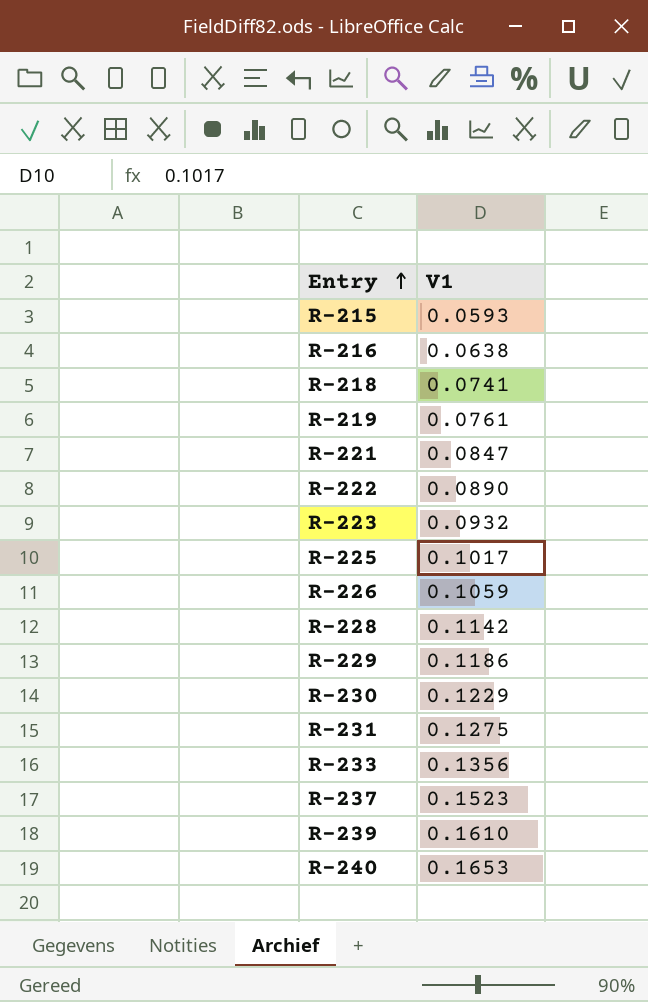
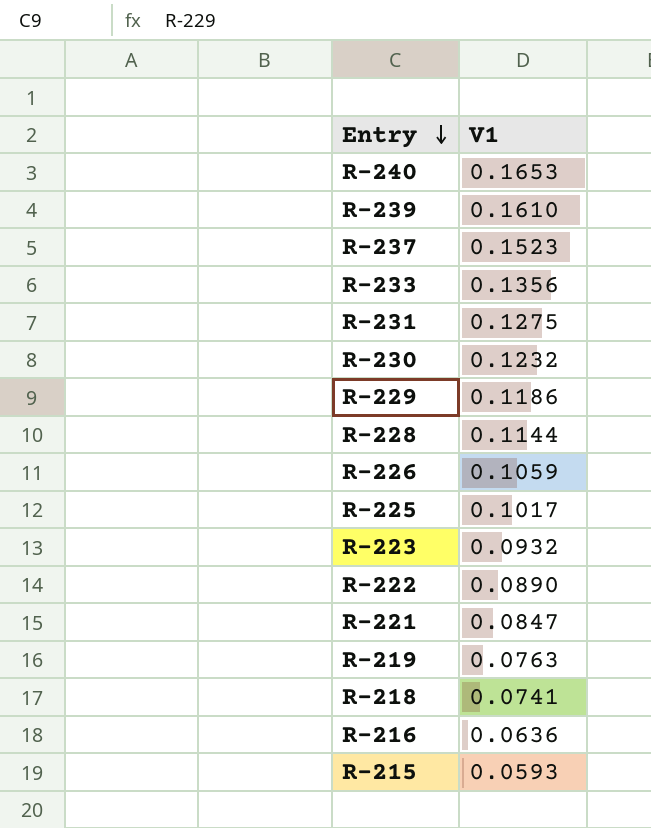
row order: Entry ascending -> Entry descending
R-230 | V1: 0.1229 -> 0.1232
R-228 | V1: 0.1142 -> 0.1144
R-219 | V1: 0.0761 -> 0.0763
R-216 | V1: 0.0638 -> 0.0636

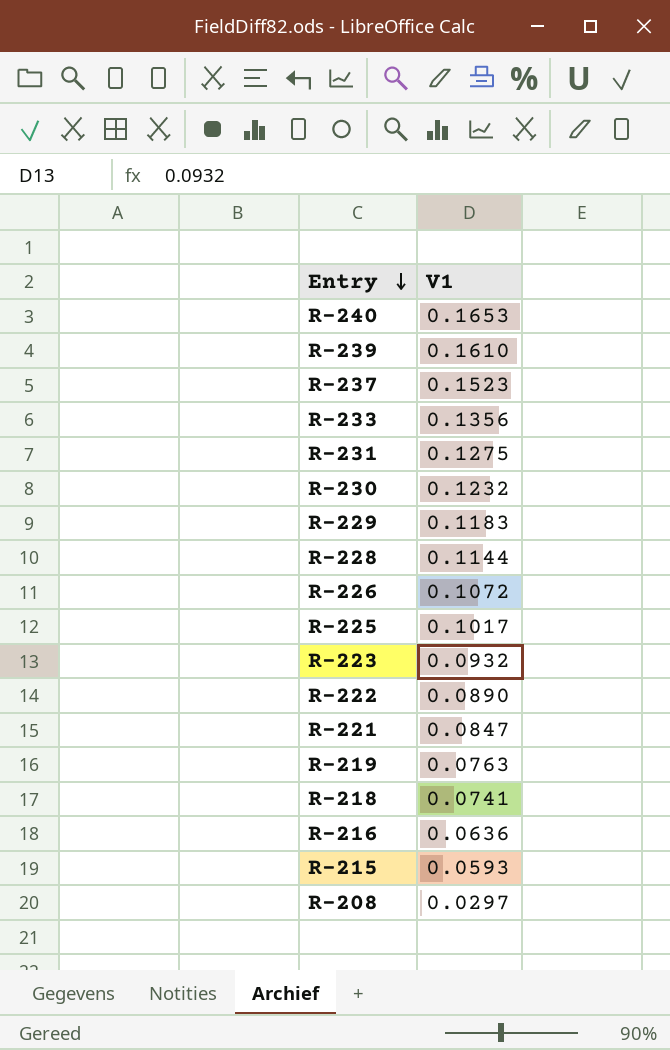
R-229 | V1: 0.1186 -> 0.1183
R-226 | V1: 0.1059 -> 0.1072
row R-208: none -> 0.0297

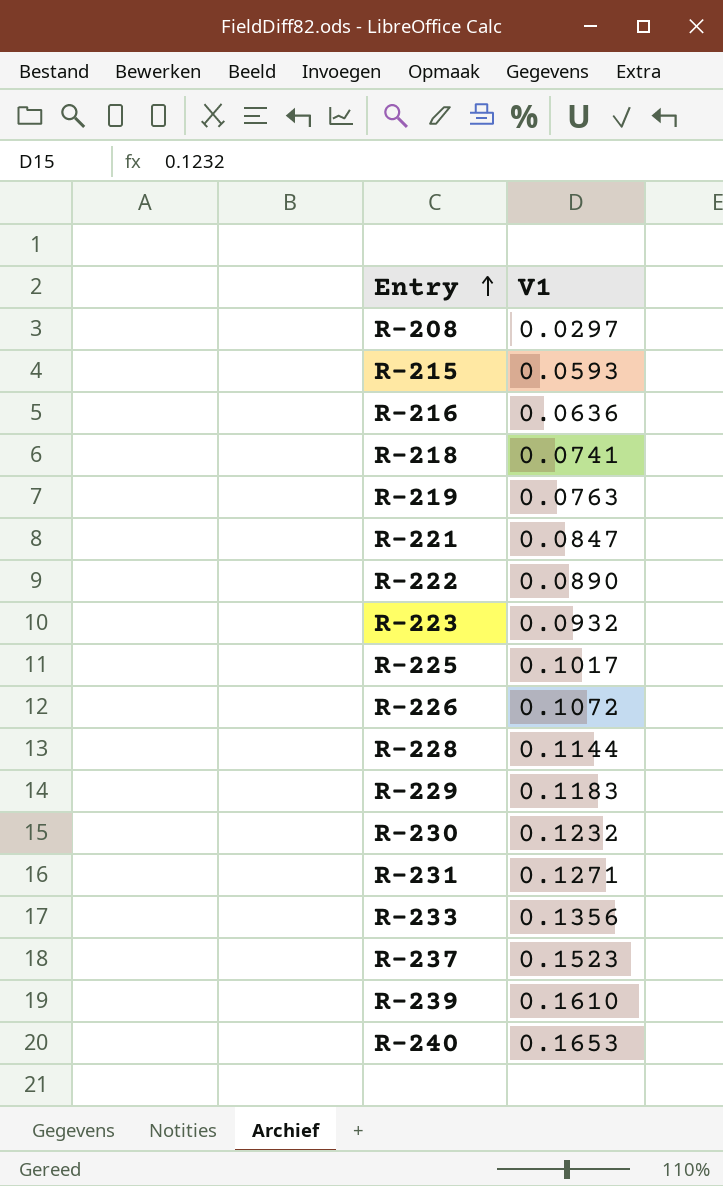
row order: Entry descending -> Entry ascending
R-231 | V1: 0.1275 -> 0.1271

